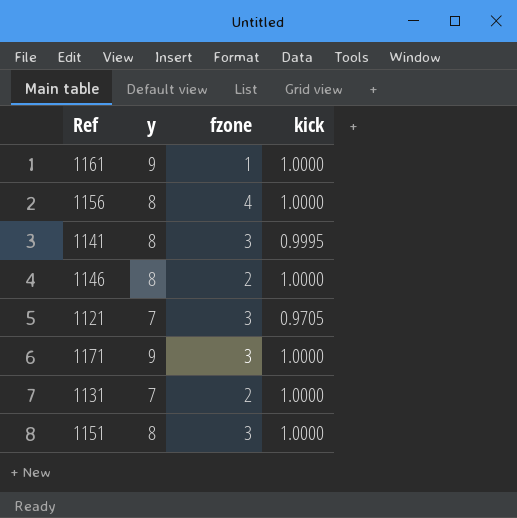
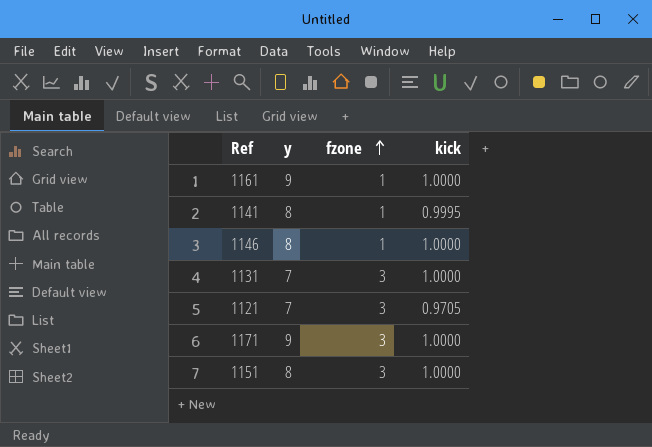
row order: none -> fzone ascending
row 1156: 8 | 4 | 1.0000 -> none
1141 | fzone: 3 -> 1
1146 | fzone: 2 -> 1
1131 | fzone: 2 -> 3

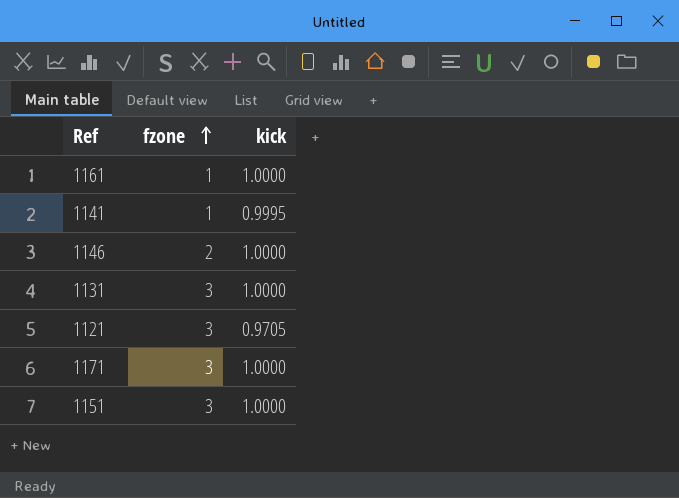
column y | position: 2 -> none
1146 | fzone: 1 -> 2

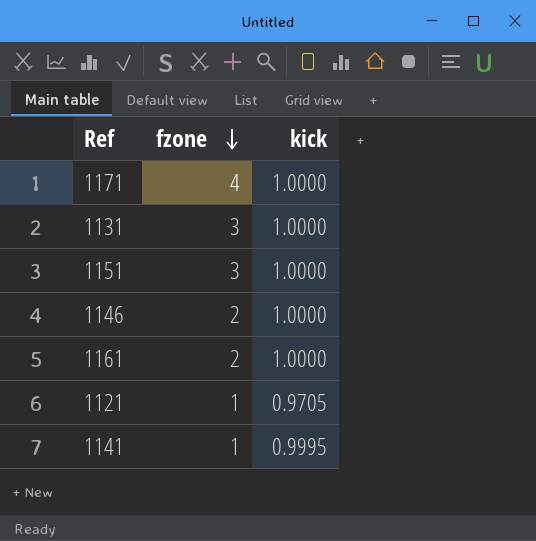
row order: fzone ascending -> fzone descending
1171 | fzone: 3 -> 4
1161 | fzone: 1 -> 2
1121 | fzone: 3 -> 1

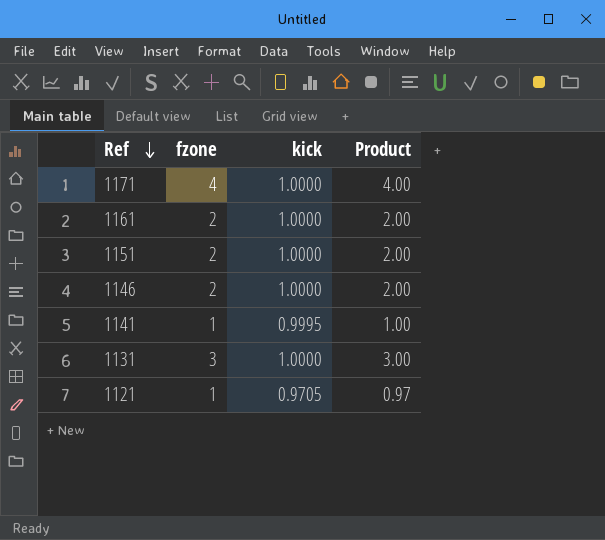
row order: fzone descending -> Ref descending
column Product | formula: none -> [fzone] * [kick]
1151 | fzone: 3 -> 2

